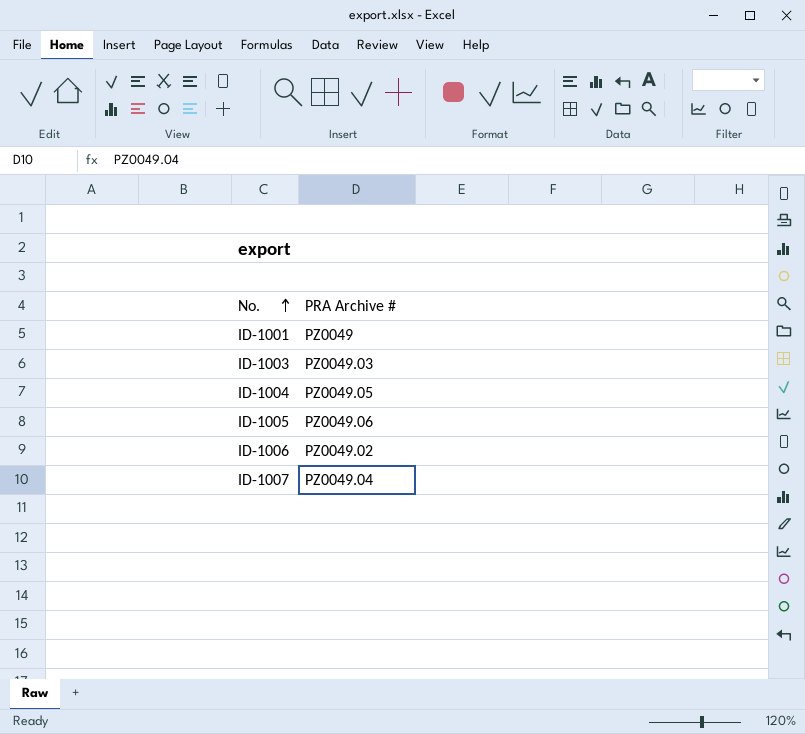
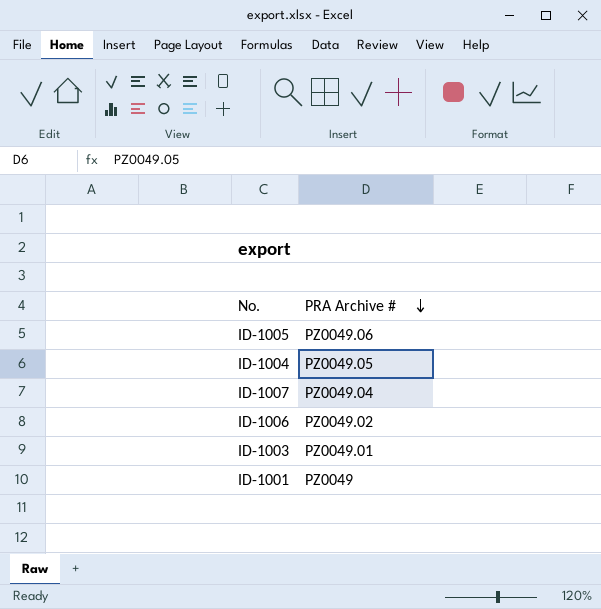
row order: No. ascending -> PRA Archive # descending
ID-1003 | PRA Archive #: PZ0049.03 -> PZ0049.01

